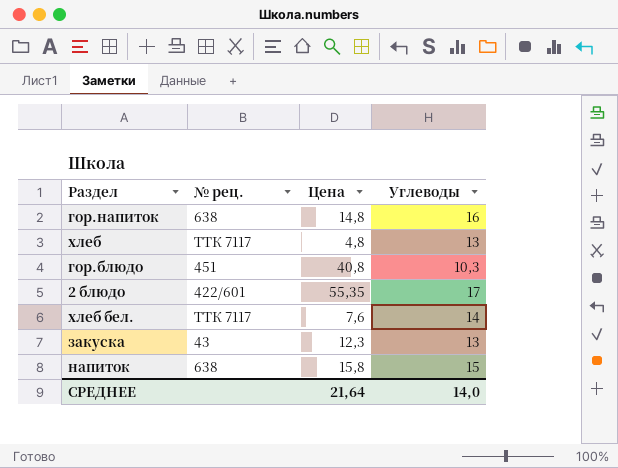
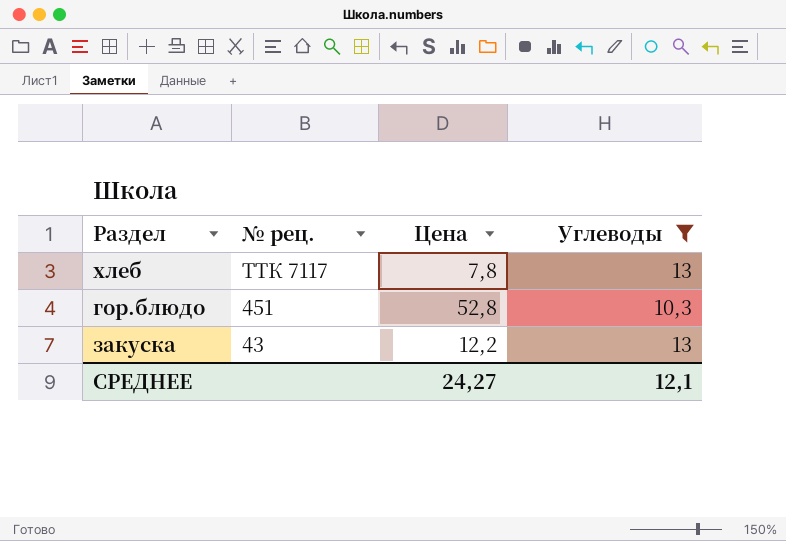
filter: none -> Углеводы <= 13
хлеб | Цена: 4,8 -> 7,8
гор.блюдо | Цена: 40,8 -> 52,8
закуска | Цена: 12,3 -> 12,2
СРЕДНЕЕ | Цена: 21,64 -> 24,27
СРЕДНЕЕ | Углеводы: 14,0 -> 12,1

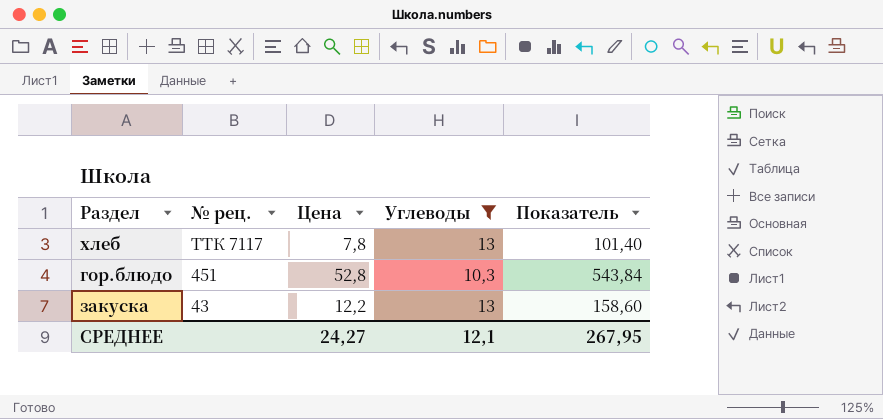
column Показатель | formula: none -> [Цена] * [Углеводы]

